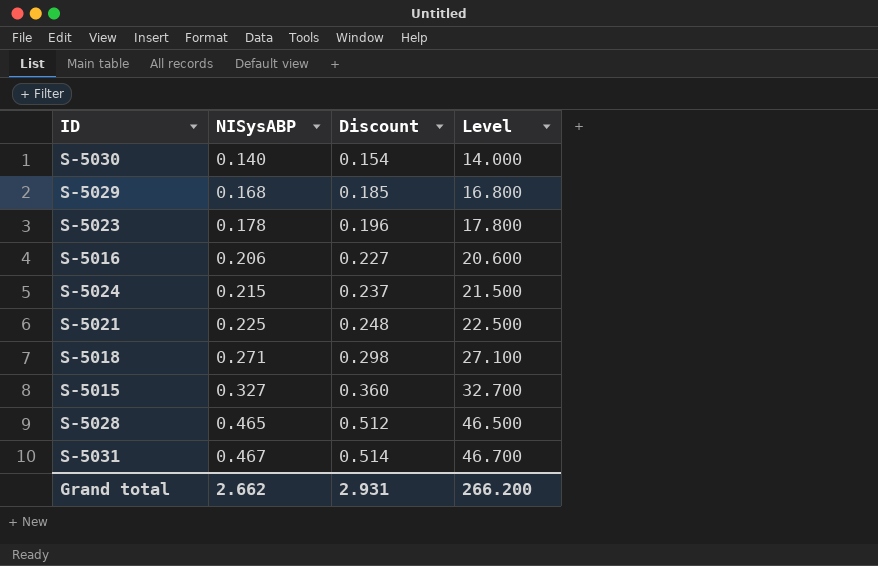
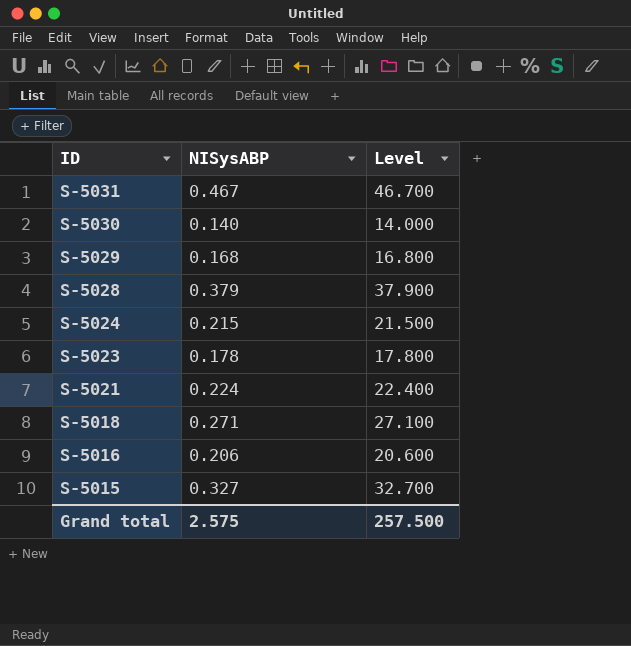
row order: NISysABP ascending -> ID descending
column Discount | formula: [NISysABP] * 1.1 -> none
S-5028 | NISysABP: 0.465 -> 0.379
S-5028 | Level: 46.500 -> 37.900
S-5021 | NISysABP: 0.225 -> 0.224
S-5021 | Level: 22.500 -> 22.400
Grand total | NISysABP: 2.662 -> 2.575
Grand total | Level: 266.200 -> 257.500

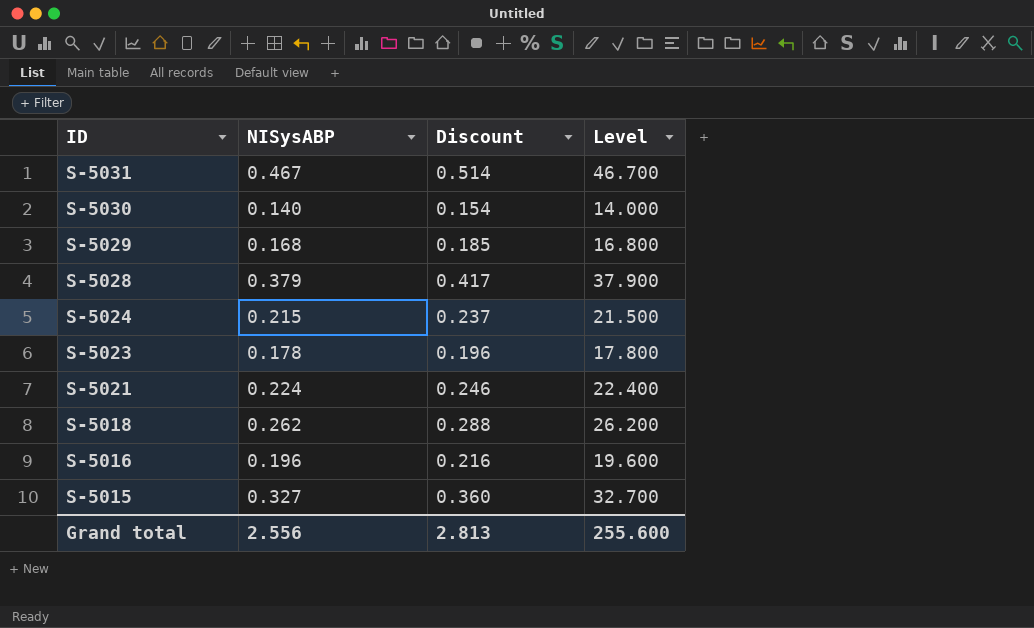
column Discount | formula: none -> [NISysABP] * 1.1
S-5018 | NISysABP: 0.271 -> 0.262
S-5018 | Level: 27.100 -> 26.200
S-5016 | NISysABP: 0.206 -> 0.196
S-5016 | Level: 20.600 -> 19.600
Grand total | NISysABP: 2.575 -> 2.556
Grand total | Level: 257.500 -> 255.600

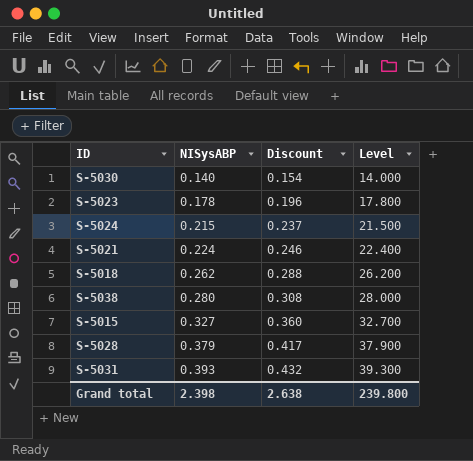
row order: ID descending -> NISysABP ascending
row S-5029: 0.168 | 0.185 | 16.800 -> none
row S-5016: 0.196 | 0.216 | 19.600 -> none
row S-5038: none -> 0.280 | 0.308 | 28.000
S-5031 | NISysABP: 0.467 -> 0.393
S-5031 | Discount: 0.514 -> 0.432
S-5031 | Level: 46.700 -> 39.300
Grand total | NISysABP: 2.556 -> 2.398
Grand total | Discount: 2.813 -> 2.638
Grand total | Level: 255.600 -> 239.800

